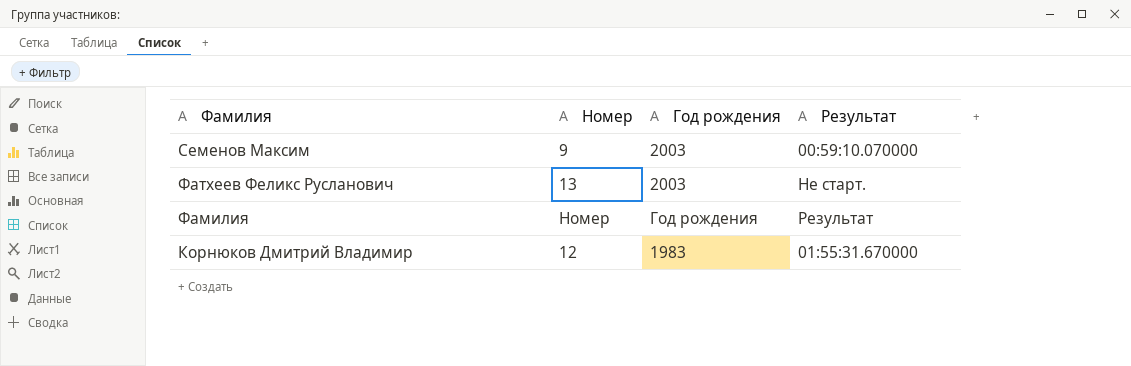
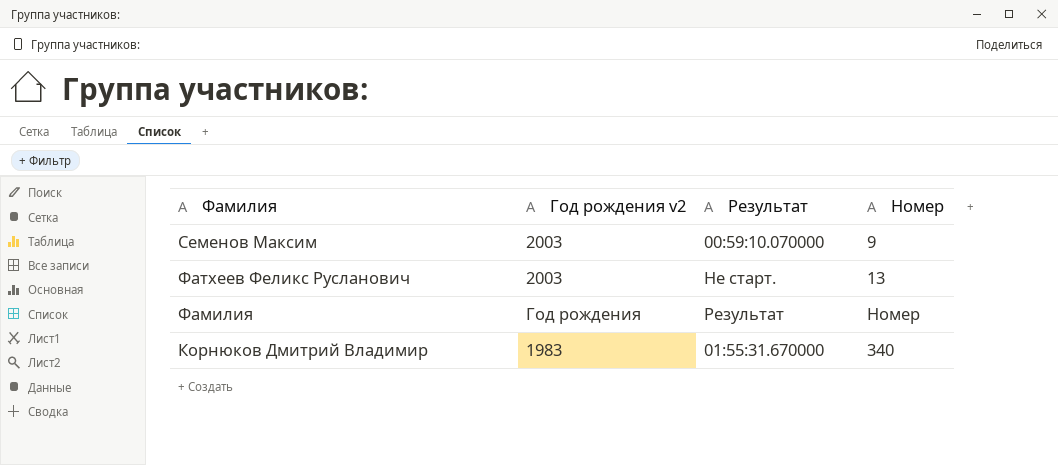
column name: Год рождения -> Год рождения v2
column Номер | position: 2 -> 4
Корнюков Дмитрий Владимир | Номер: 12 -> 340

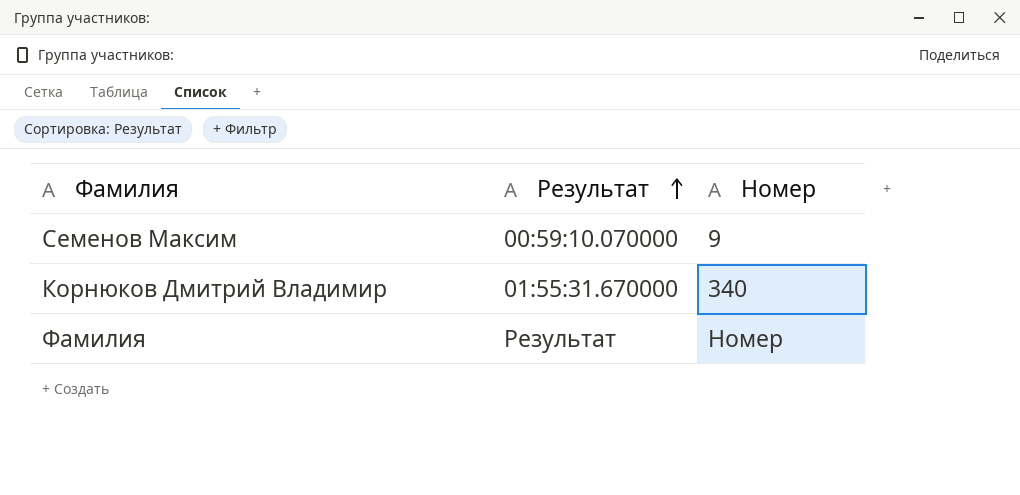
row order: none -> Результат ascending
column Год рождения v2 | position: 2 -> none
row Фатхеев Феликс Русланович: 2003 | Не старт. | 13 -> none

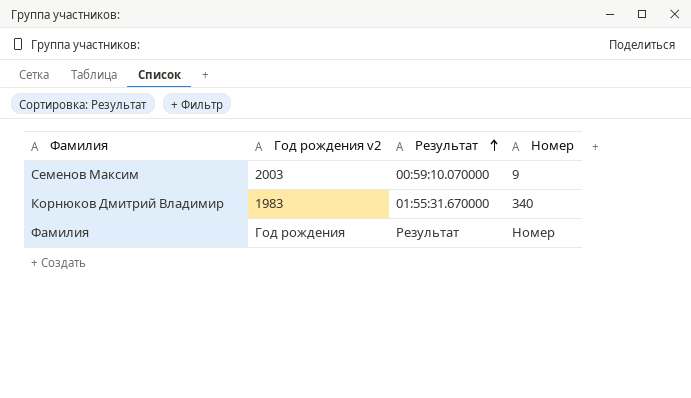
column Год рождения v2 | position: none -> 2

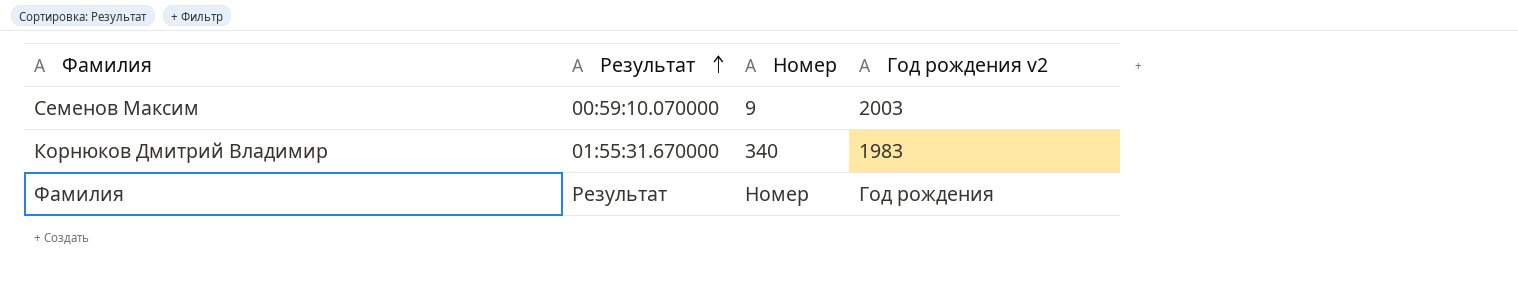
column Год рождения v2 | position: 2 -> 4

